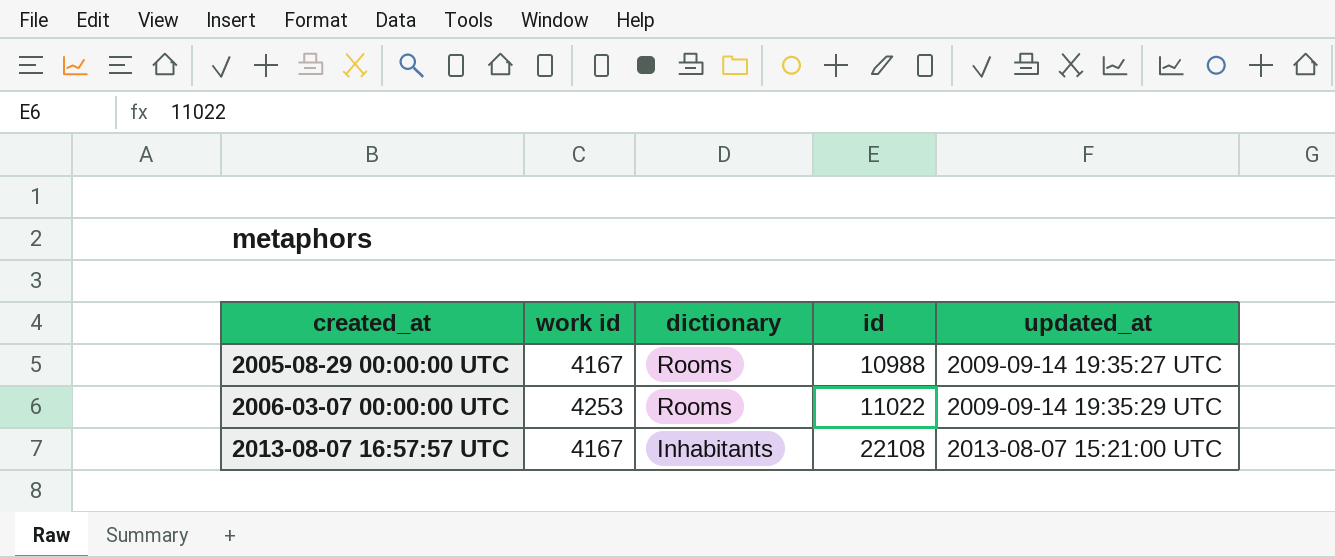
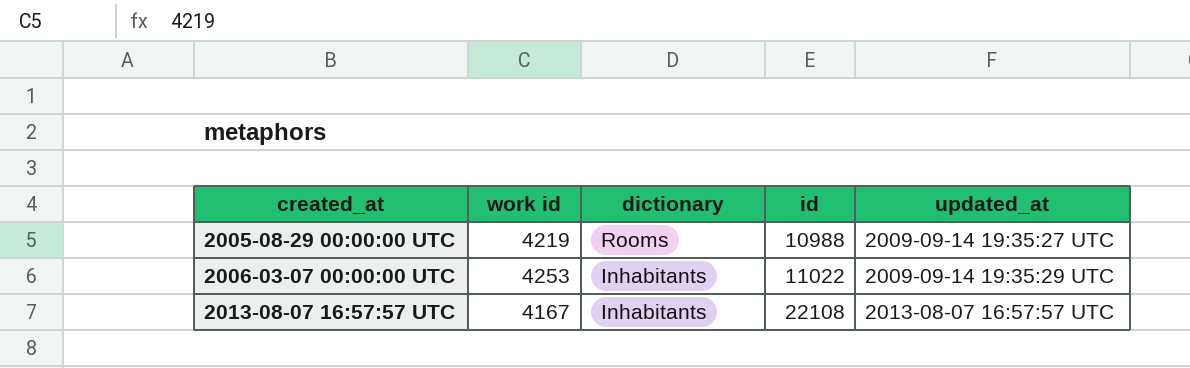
2005-08-29 00:00:00 UTC | work id: 4167 -> 4219
2006-03-07 00:00:00 UTC | dictionary: Rooms -> Inhabitants
2013-08-07 16:57:57 UTC | updated_at: 2013-08-07 15:21:00 UTC -> 2013-08-07 16:57:57 UTC

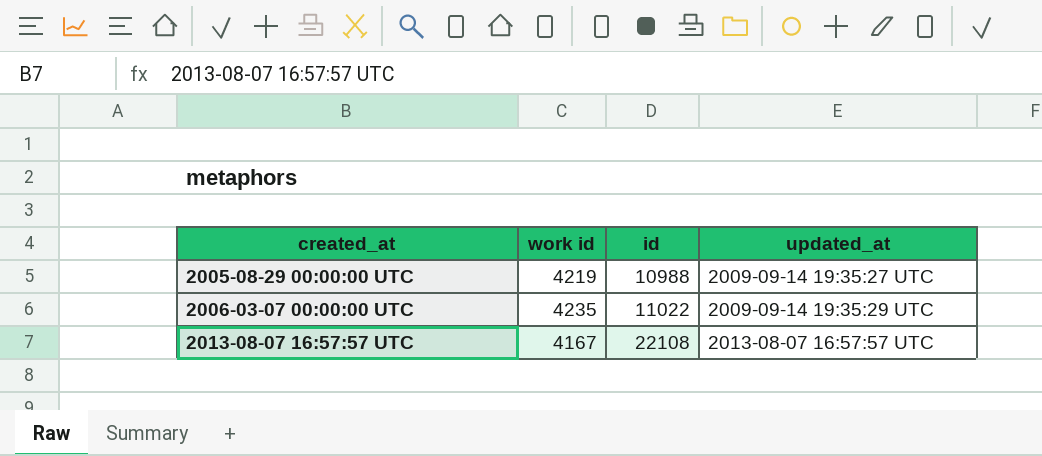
column dictionary | position: 3 -> none
2006-03-07 00:00:00 UTC | work id: 4253 -> 4235

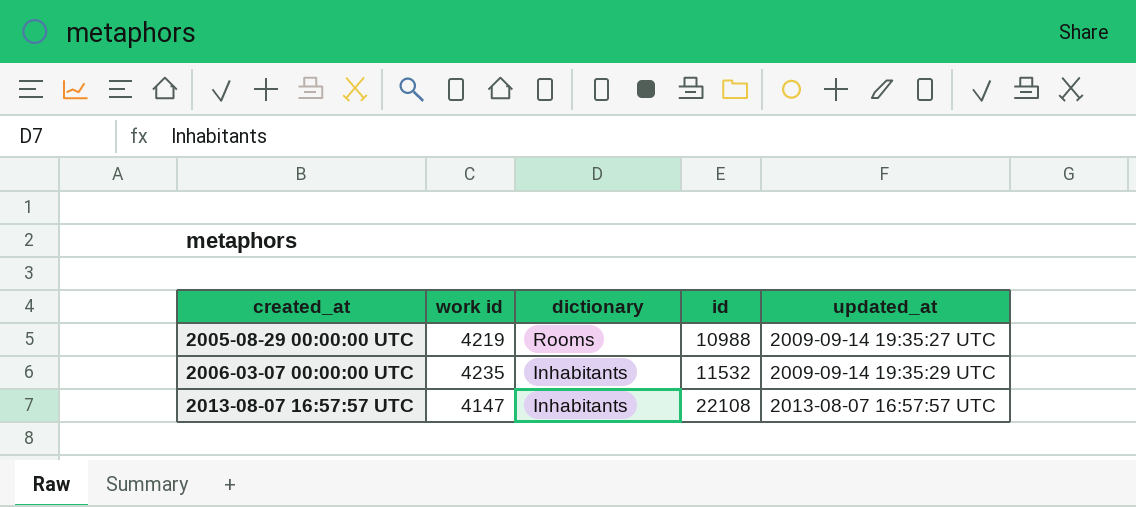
column dictionary | position: none -> 3
2006-03-07 00:00:00 UTC | id: 11022 -> 11532
2013-08-07 16:57:57 UTC | work id: 4167 -> 4147

